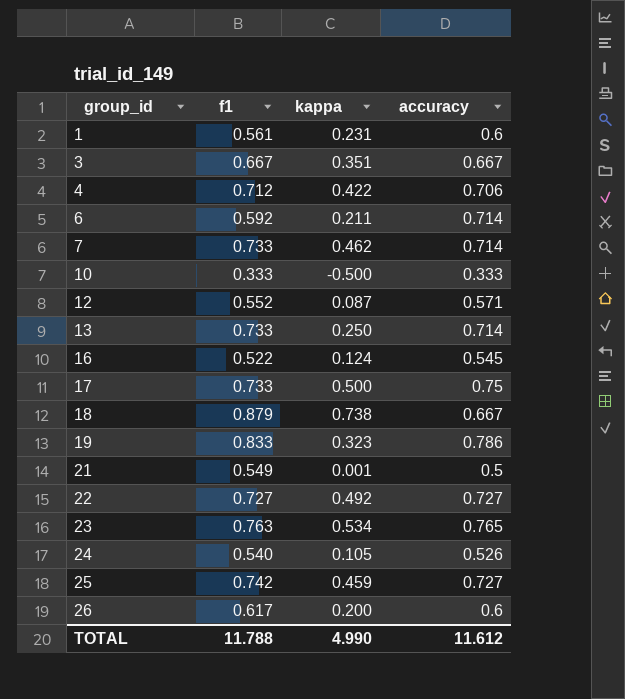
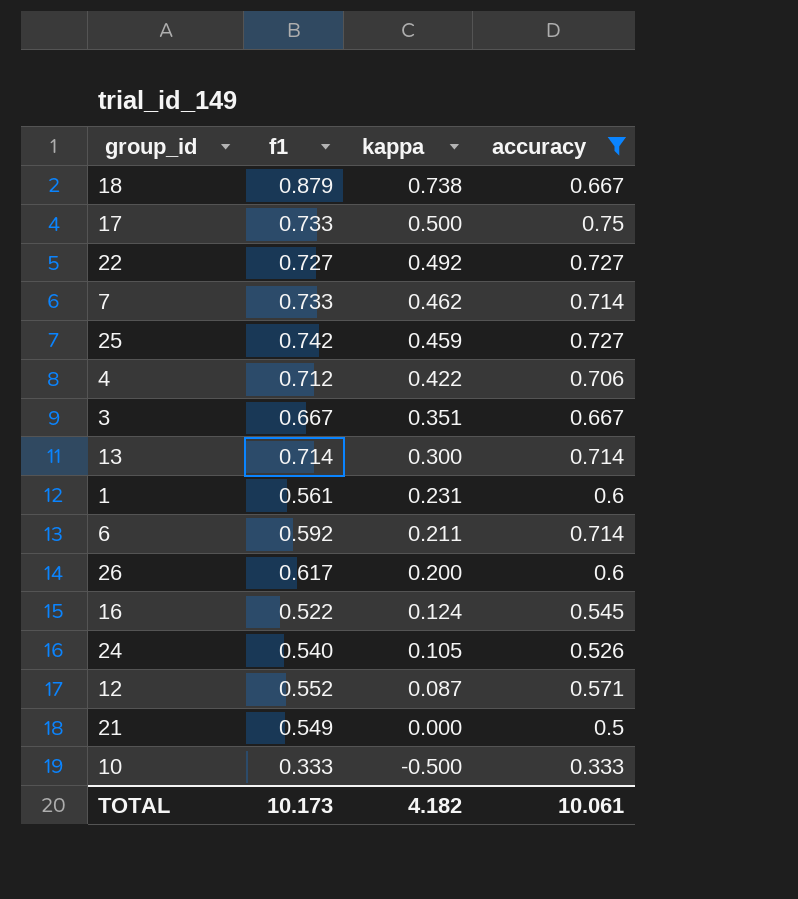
filter: none -> accuracy <= 0.75
row order: group_id ascending -> kappa descending
13 | f1: 0.733 -> 0.714
13 | kappa: 0.250 -> 0.300
21 | kappa: 0.001 -> 0.000
TOTAL | f1: 11.788 -> 10.173
TOTAL | kappa: 4.990 -> 4.182
TOTAL | accuracy: 11.612 -> 10.061

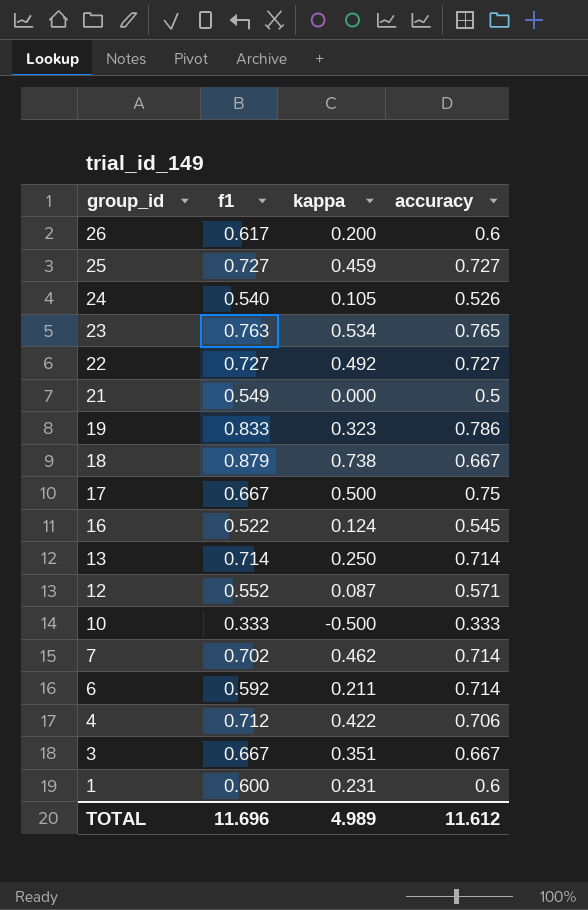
filter: accuracy <= 0.75 -> none
row order: kappa descending -> group_id descending
25 | f1: 0.742 -> 0.727
17 | f1: 0.733 -> 0.667
13 | kappa: 0.300 -> 0.250
7 | f1: 0.733 -> 0.702
1 | f1: 0.561 -> 0.600
TOTAL | f1: 10.173 -> 11.696
TOTAL | kappa: 4.182 -> 4.989
TOTAL | accuracy: 10.061 -> 11.612

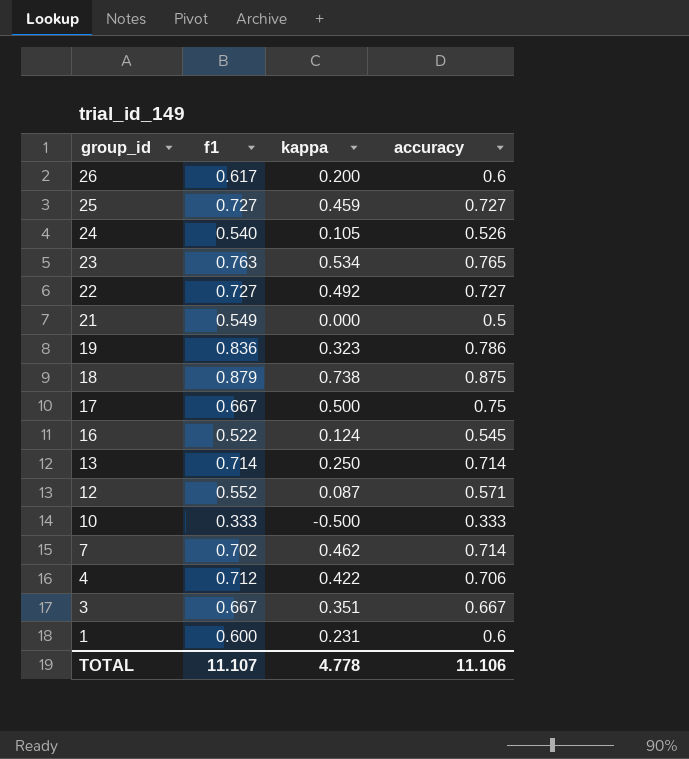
row 6: 0.592 | 0.211 | 0.714 -> none
19 | f1: 0.833 -> 0.836
18 | accuracy: 0.667 -> 0.875
TOTAL | f1: 11.696 -> 11.107
TOTAL | kappa: 4.989 -> 4.778
TOTAL | accuracy: 11.612 -> 11.106

